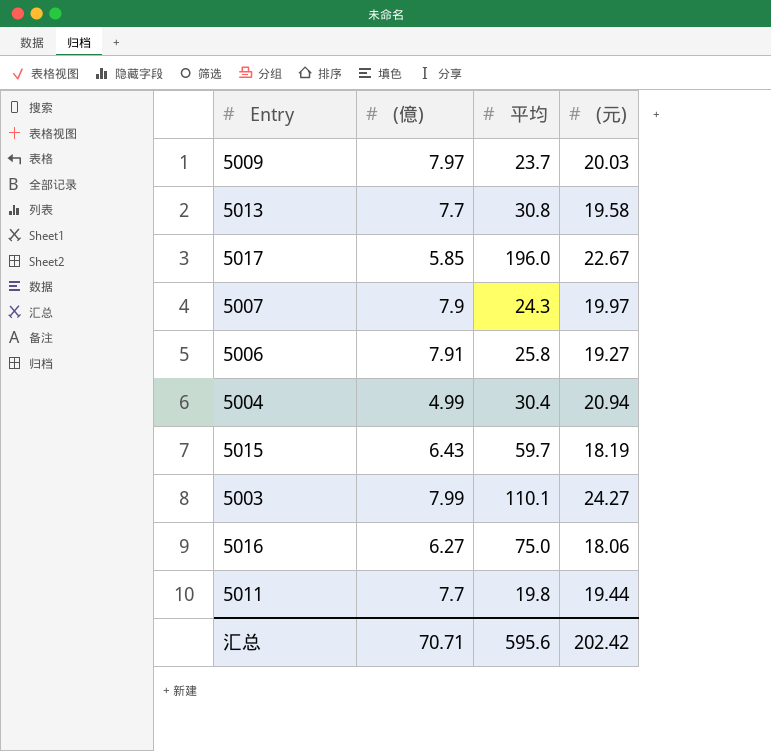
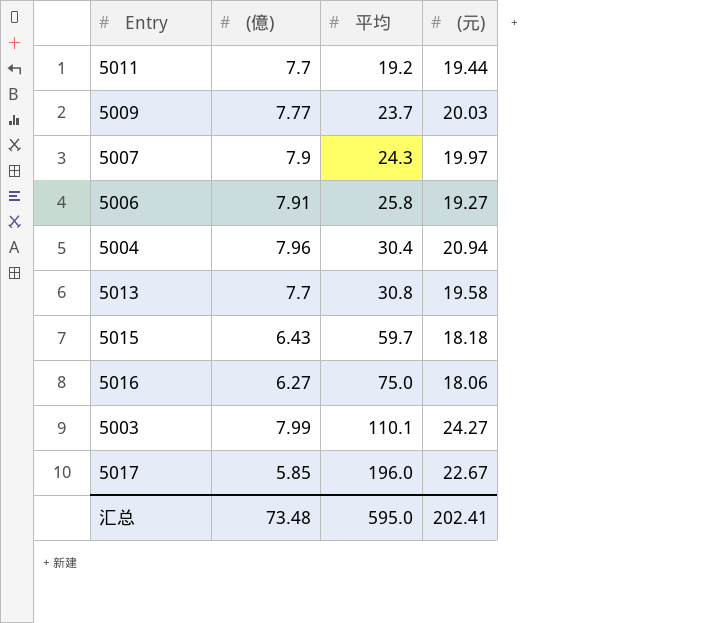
row order: none -> 平均 ascending
5011 | 平均: 19.8 -> 19.2
5009 | (億): 7.97 -> 7.77
5004 | (億): 4.99 -> 7.96
5015 | (元): 18.19 -> 18.18
汇总 | (億): 70.71 -> 73.48
汇总 | 平均: 595.6 -> 595.0
汇总 | (元): 202.42 -> 202.41

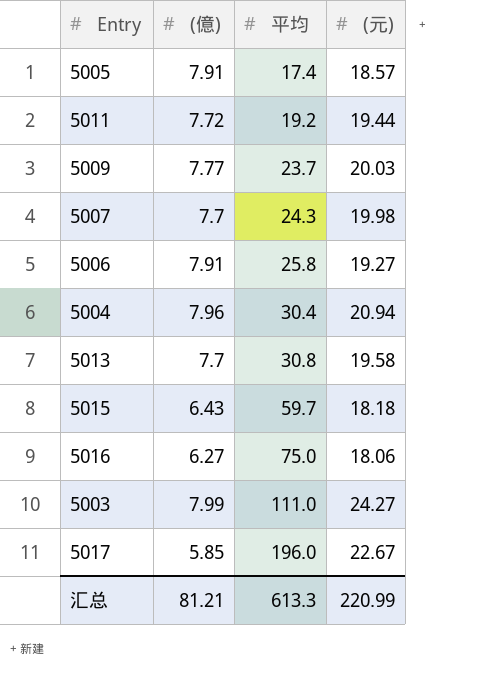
row 5005: none -> 7.91 | 17.4 | 18.57
5011 | (億): 7.7 -> 7.72
5007 | (億): 7.9 -> 7.7
5007 | (元): 19.97 -> 19.98
5003 | 平均: 110.1 -> 111.0
汇总 | (億): 73.48 -> 81.21
汇总 | 平均: 595.0 -> 613.3
汇总 | (元): 202.41 -> 220.99

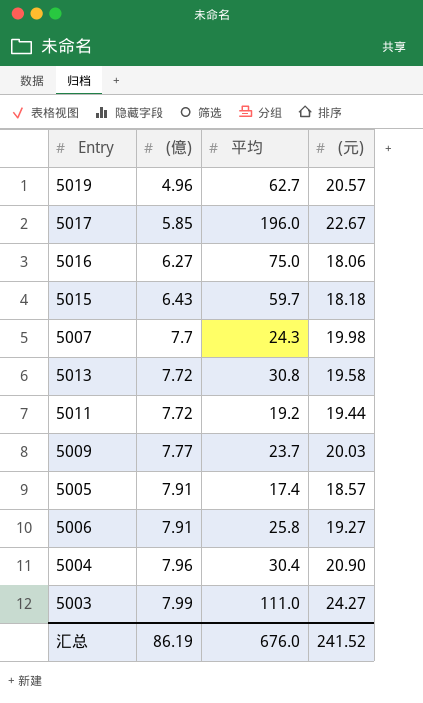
row order: 平均 ascending -> (億) ascending
row 5019: none -> 4.96 | 62.7 | 20.57
5013 | (億): 7.7 -> 7.72
5004 | (元): 20.94 -> 20.90
汇总 | (億): 81.21 -> 86.19
汇总 | 平均: 613.3 -> 676.0
汇总 | (元): 220.99 -> 241.52

